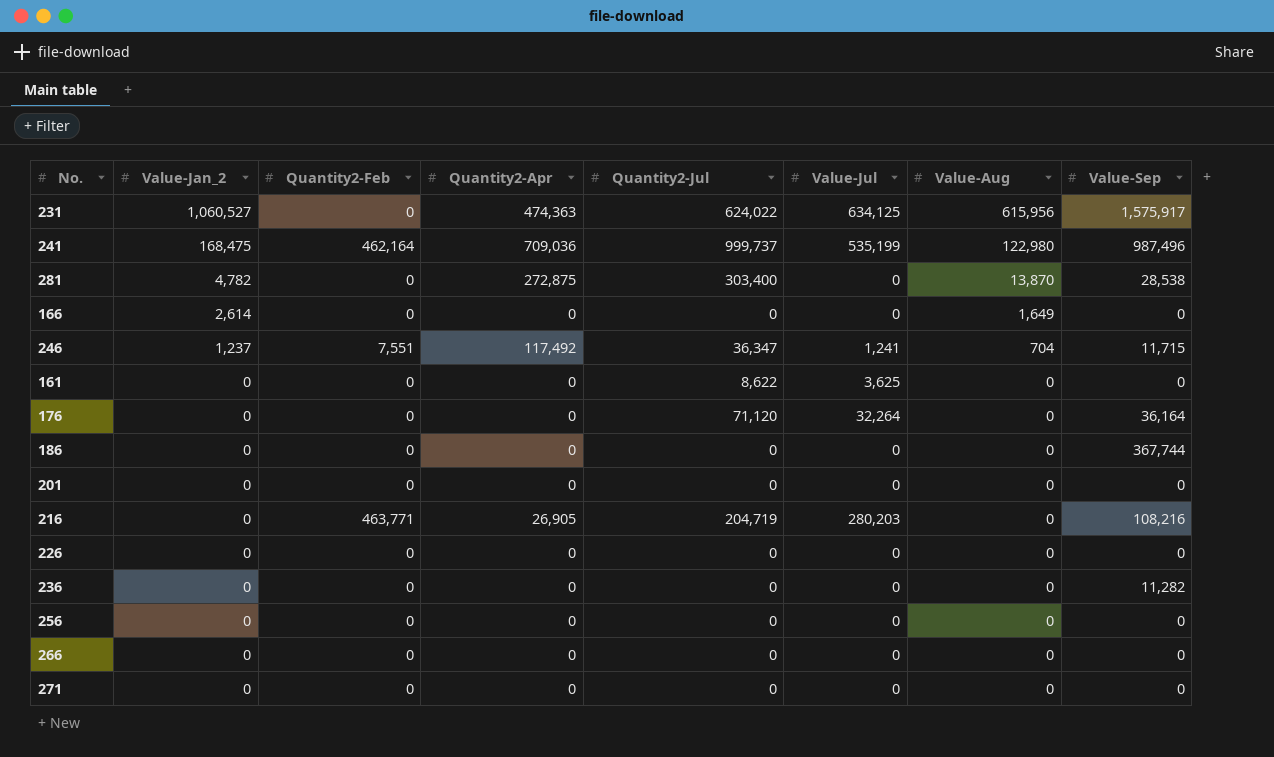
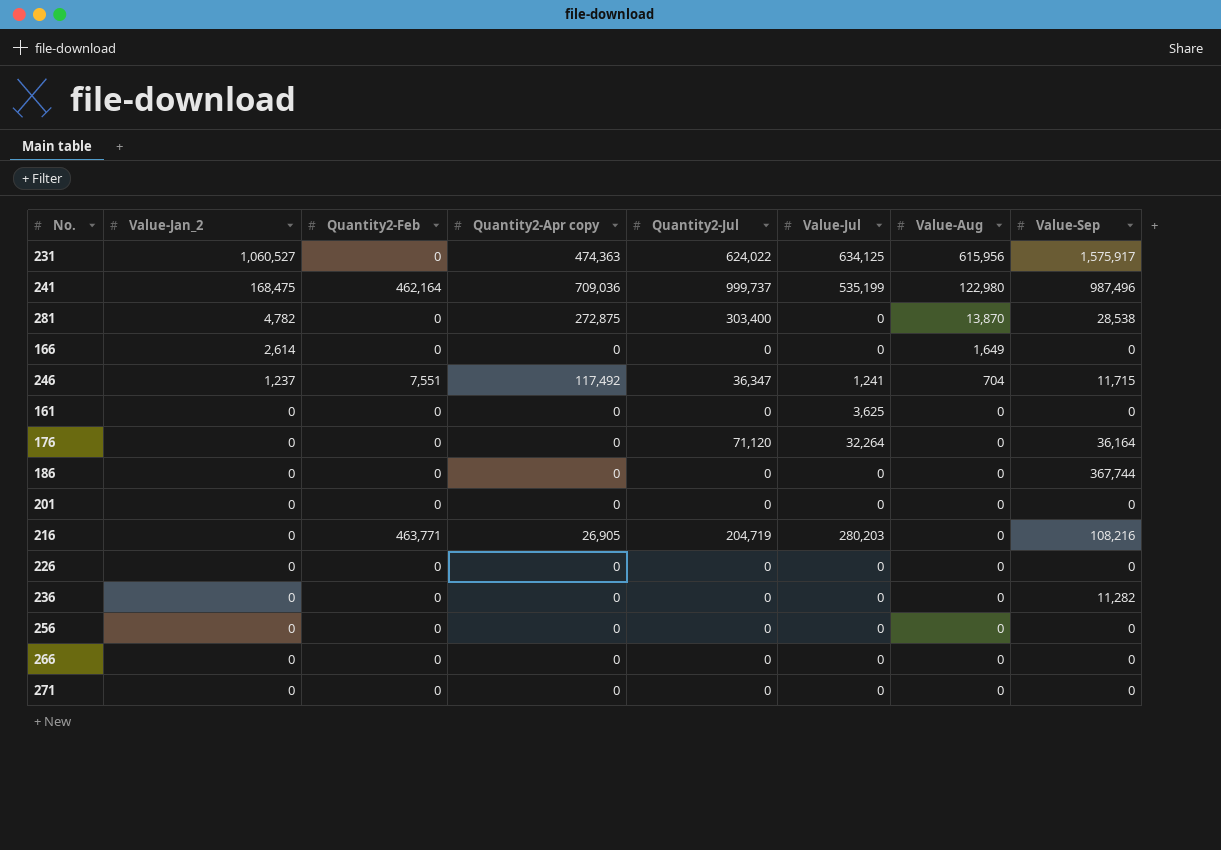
column name: Quantity2-Apr -> Quantity2-Apr copy
161 | Quantity2-Jul: 8,622 -> 0

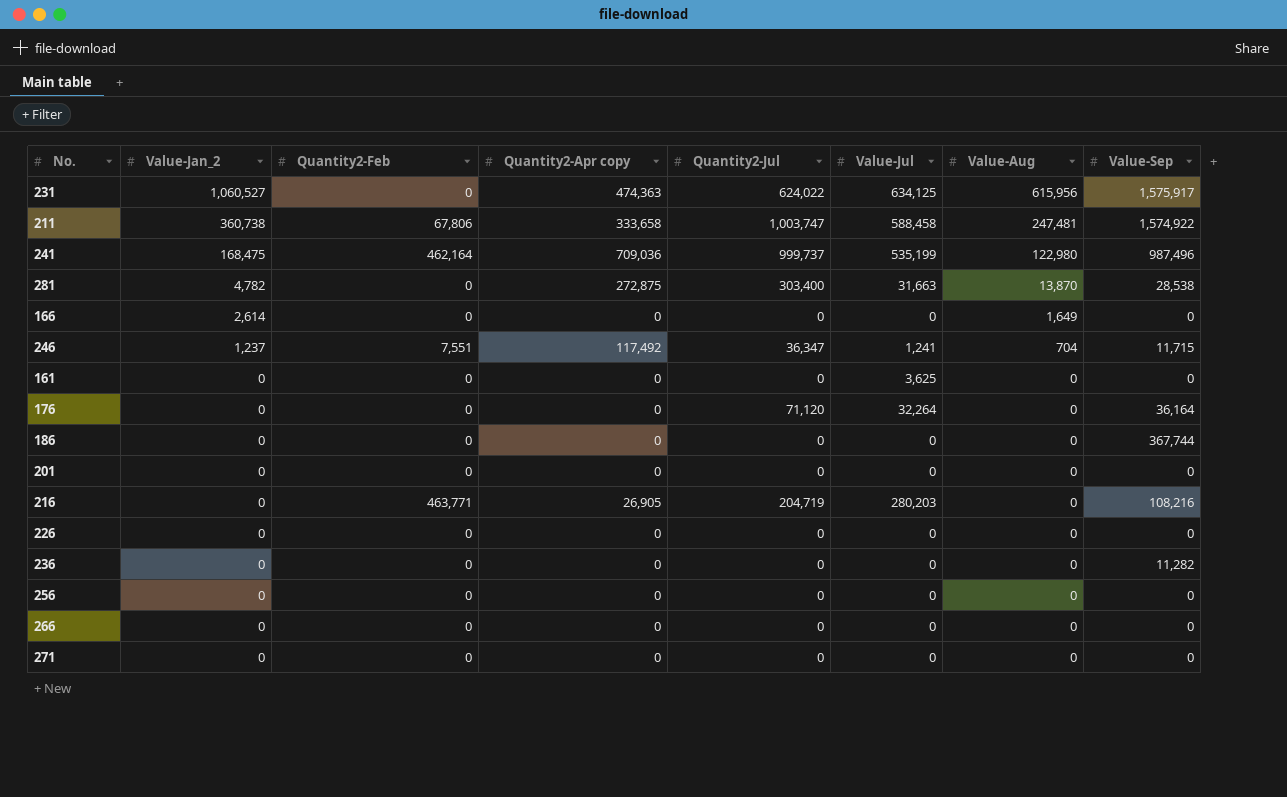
row 211: none -> 360,738 | 67,806 | 333,658 | 1,003,747 | 588,458 | 247,481 | 1,574,922
281 | Value-Jul: 0 -> 31,663

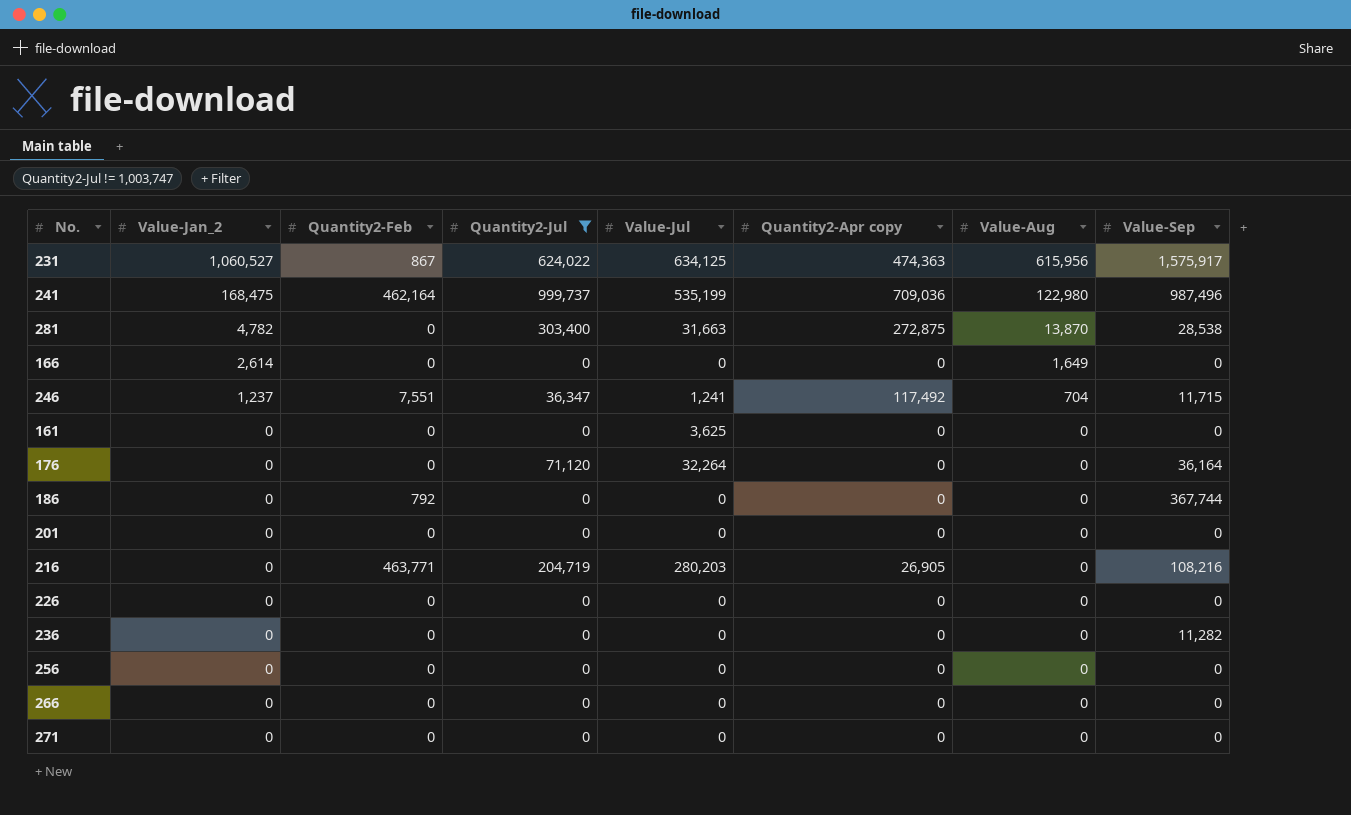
filter: none -> Quantity2-Jul != 1,003,747
column Quantity2-Apr copy | position: 4 -> 6
231 | Quantity2-Feb: 0 -> 867
186 | Quantity2-Feb: 0 -> 792

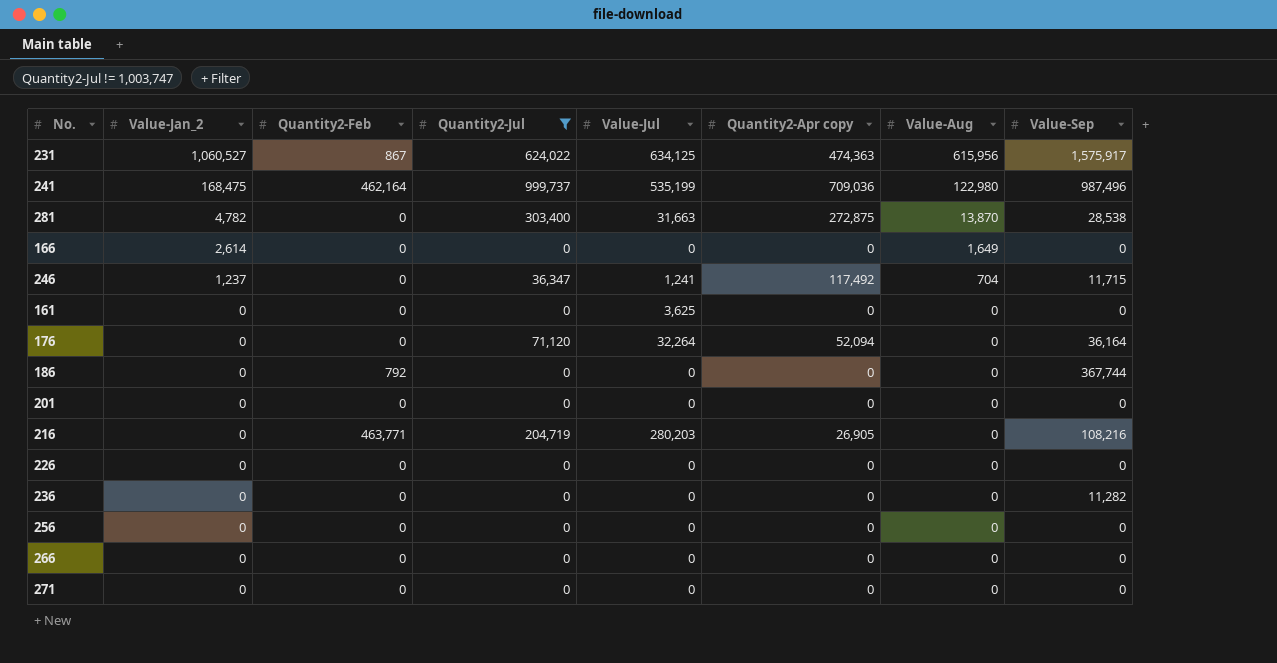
246 | Quantity2-Feb: 7,551 -> 0
176 | Quantity2-Apr copy: 0 -> 52,094

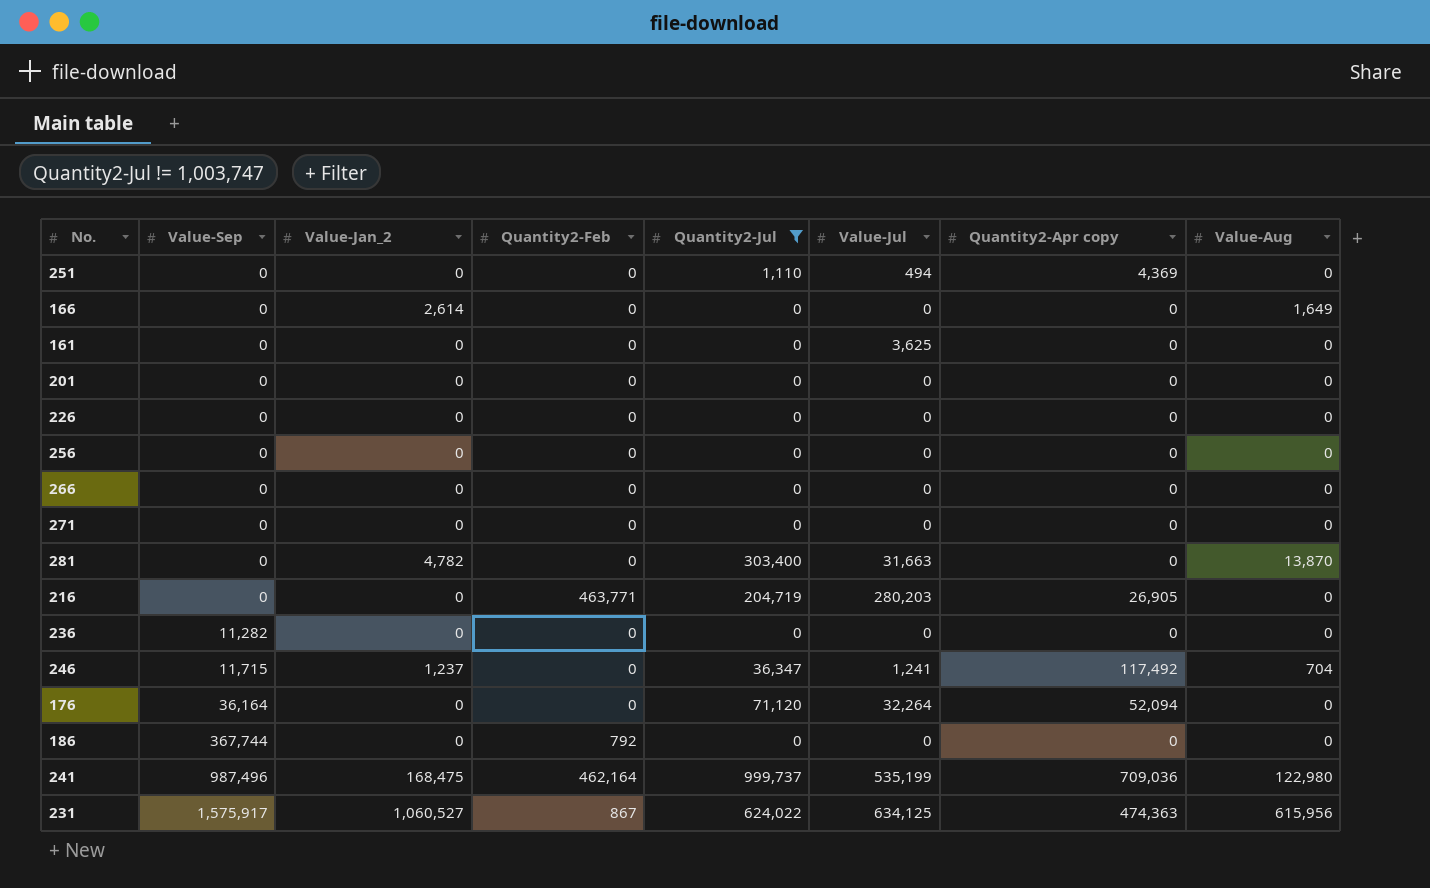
row order: Value-Jan_2 descending -> Value-Sep ascending
column Value-Sep | position: 8 -> 2
row 251: none -> 0 | 0 | 0 | 1,110 | 494 | 4,369 | 0
281 | Value-Sep: 28,538 -> 0
281 | Quantity2-Apr copy: 272,875 -> 0
216 | Value-Sep: 108,216 -> 0

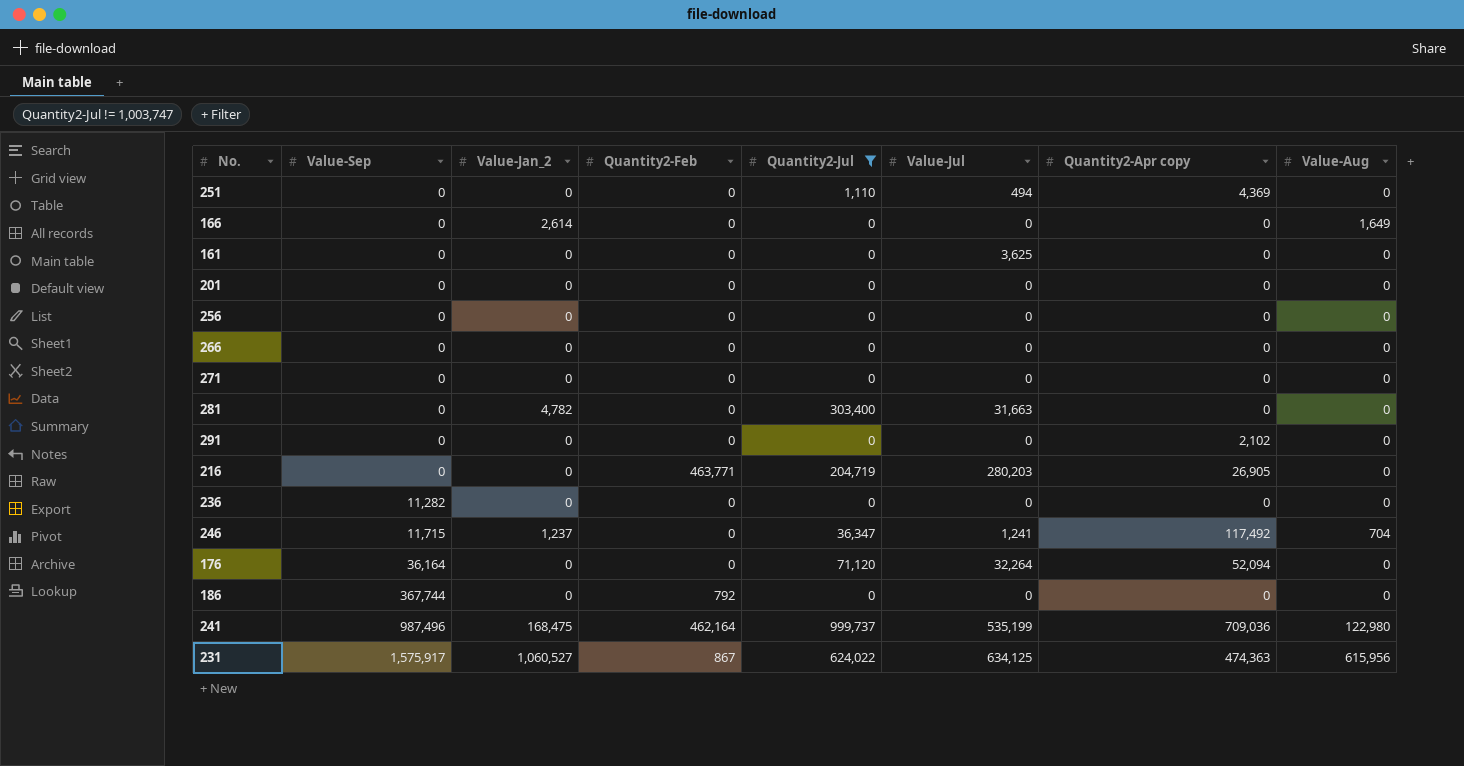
row 226: 0 | 0 | 0 | 0 | 0 | 0 | 0 -> none
281 | Value-Aug: 13,870 -> 0
row 291: none -> 0 | 0 | 0 | 0 | 0 | 2,102 | 0

